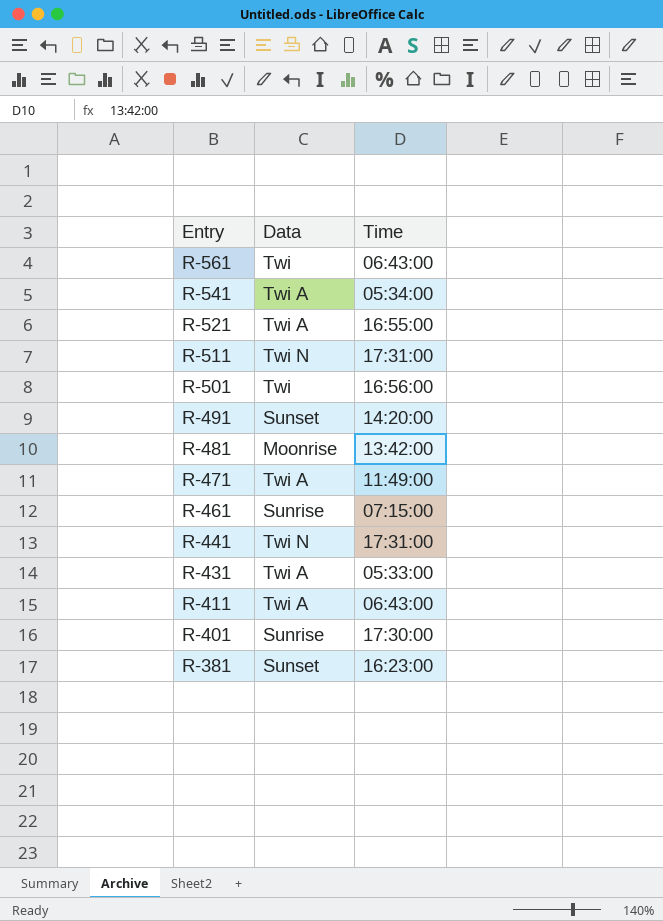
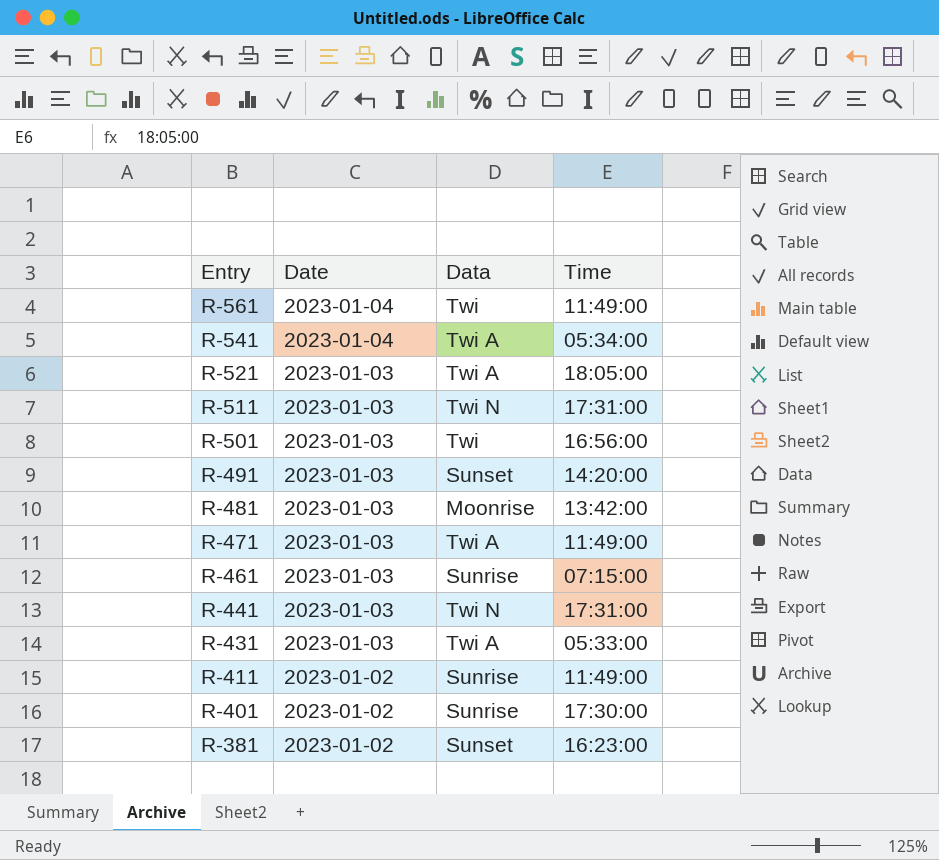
column Date | position: none -> 2
R-561 | Time: 06:43:00 -> 11:49:00
R-521 | Time: 16:55:00 -> 18:05:00
R-411 | Data: Twi A -> Sunrise
R-411 | Time: 06:43:00 -> 11:49:00

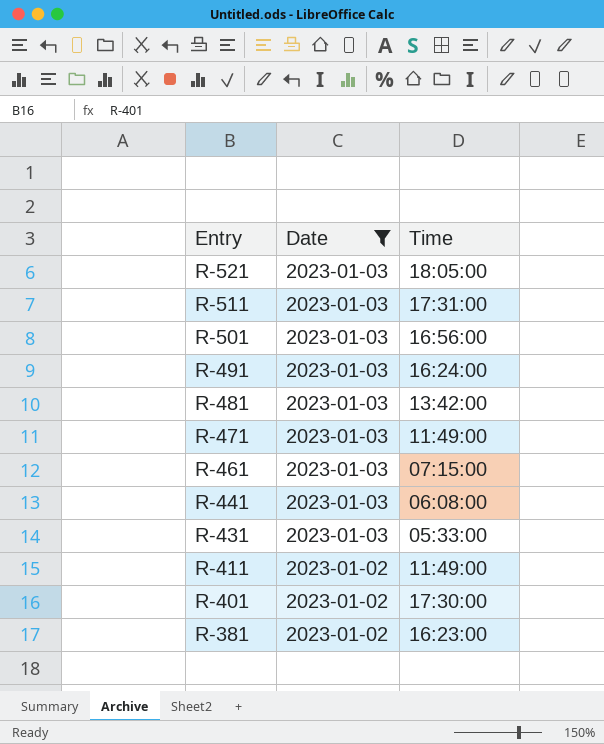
filter: none -> Date != 2023-01-04
column Data | position: 3 -> none
R-491 | Time: 14:20:00 -> 16:24:00
R-441 | Time: 17:31:00 -> 06:08:00

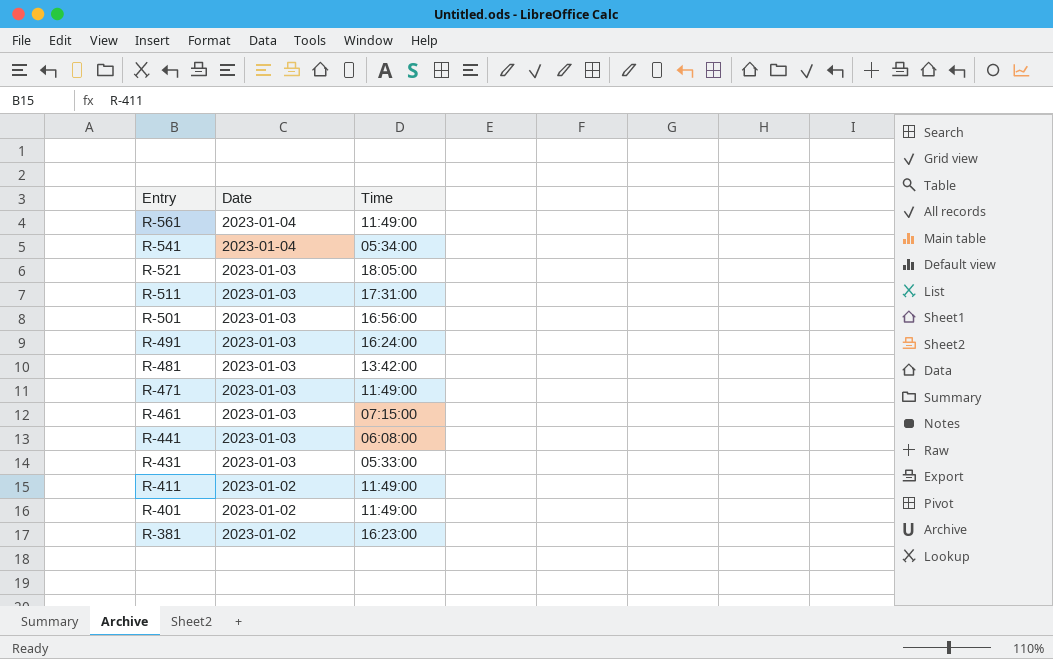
filter: Date != 2023-01-04 -> none
R-401 | Time: 17:30:00 -> 11:49:00

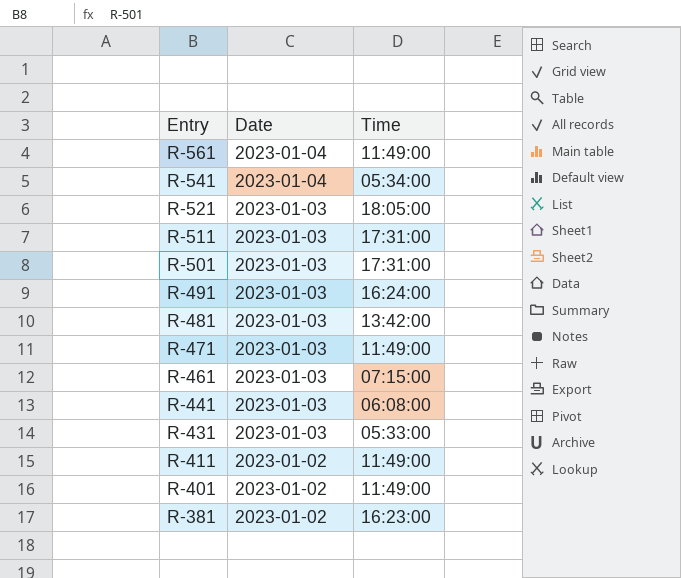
R-501 | Time: 16:56:00 -> 17:31:00

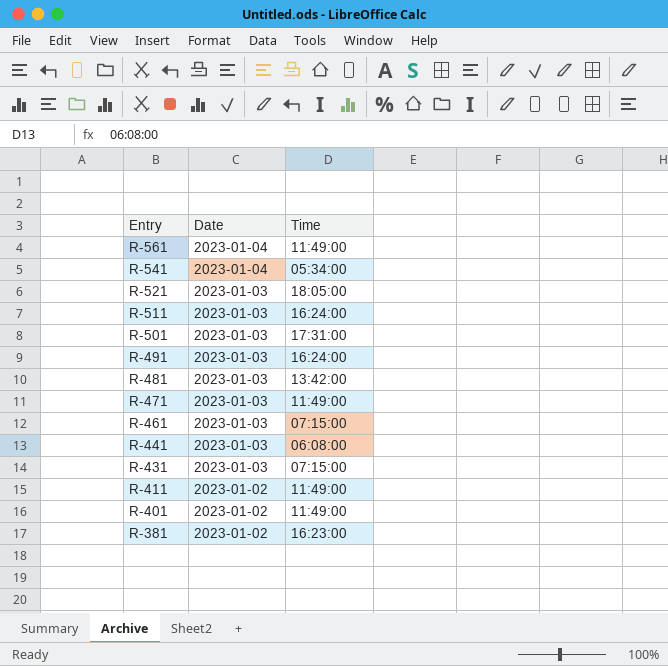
R-511 | Time: 17:31:00 -> 16:24:00
R-431 | Time: 05:33:00 -> 07:15:00

